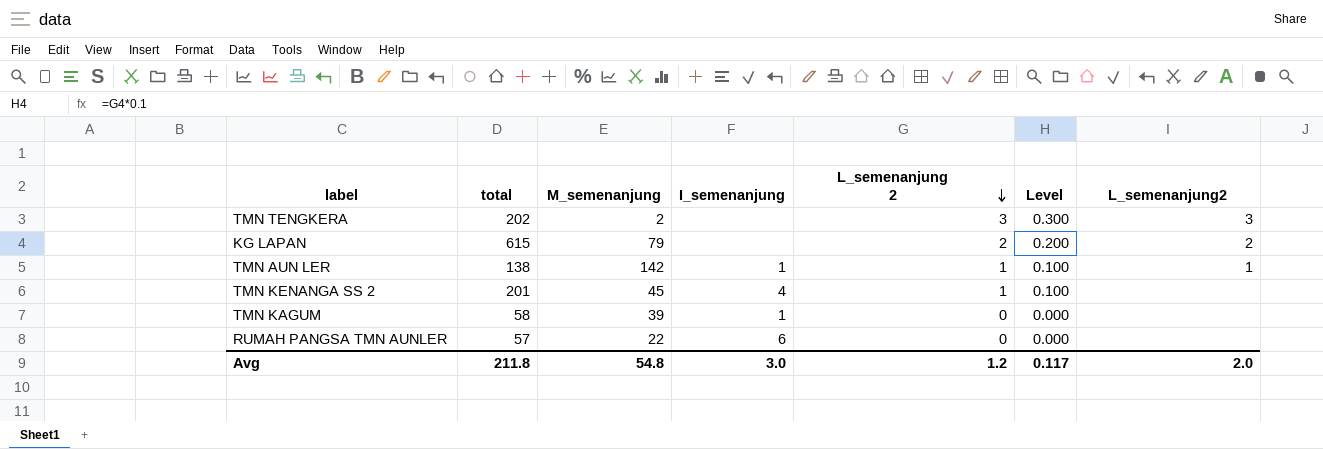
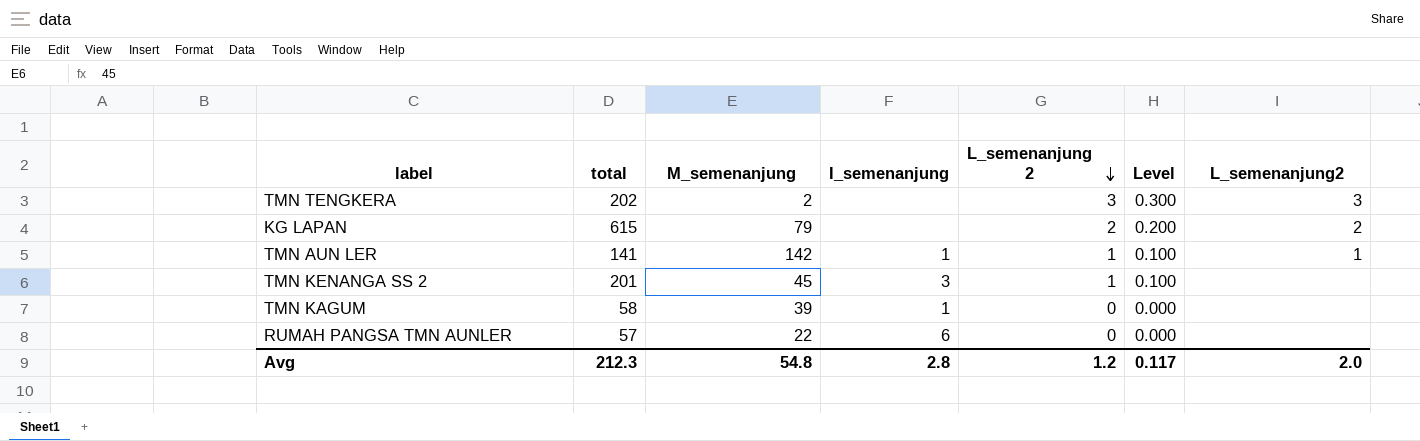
TMN AUN LER | total: 138 -> 141
TMN KENANGA SS 2 | I_semenanjung: 4 -> 3
Avg | total: 211.8 -> 212.3
Avg | I_semenanjung: 3.0 -> 2.8

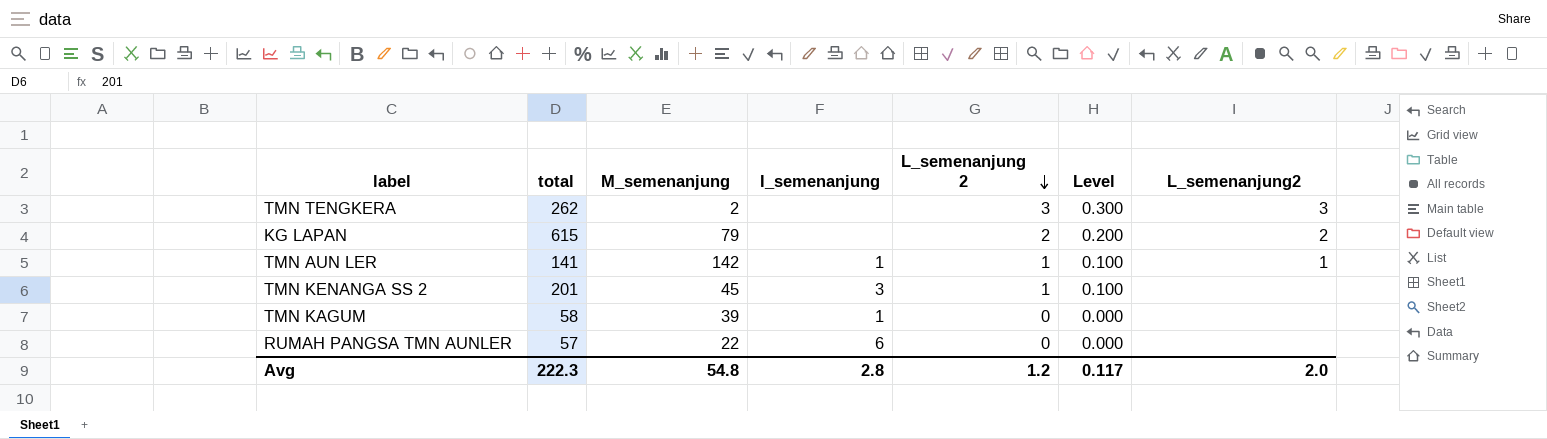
TMN TENGKERA | total: 202 -> 262
Avg | total: 212.3 -> 222.3

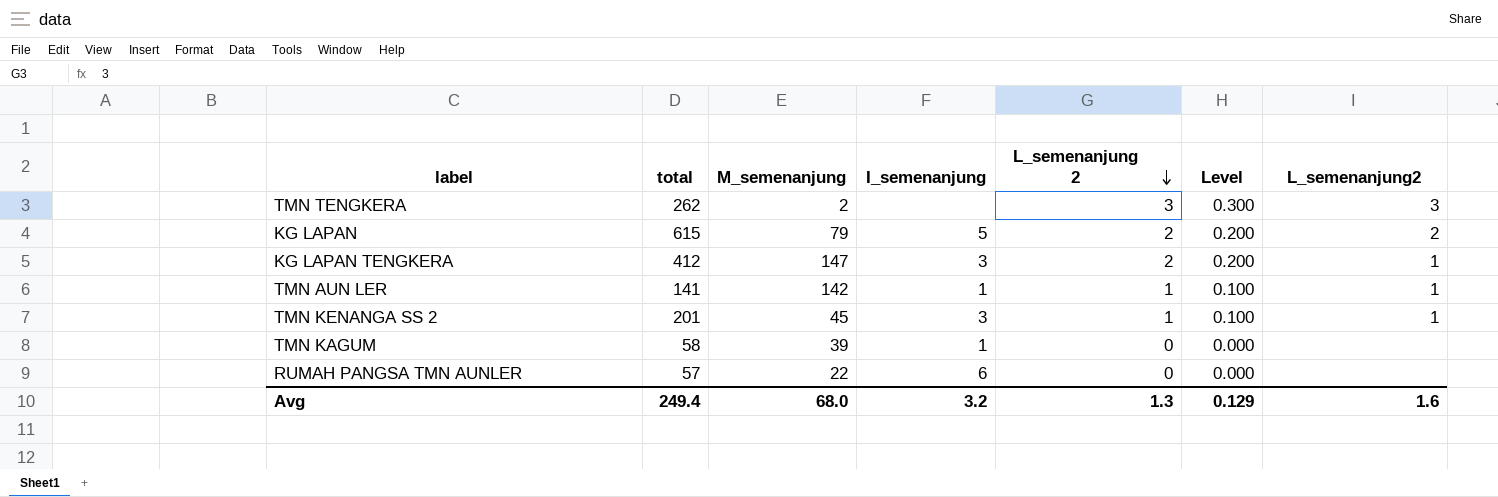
KG LAPAN | I_semenanjung: none -> 5
row KG LAPAN TENGKERA: none -> 412 | 147 | 3 | 2 | 0.200 | 1
TMN KENANGA SS 2 | L_semenanjung2: none -> 1
Avg | total: 222.3 -> 249.4
Avg | M_semenanjung: 54.8 -> 68.0
Avg | I_semenanjung: 2.8 -> 3.2
Avg | L_semenanjung 2: 1.2 -> 1.3
Avg | Level: 0.117 -> 0.129
Avg | L_semenanjung2: 2.0 -> 1.6

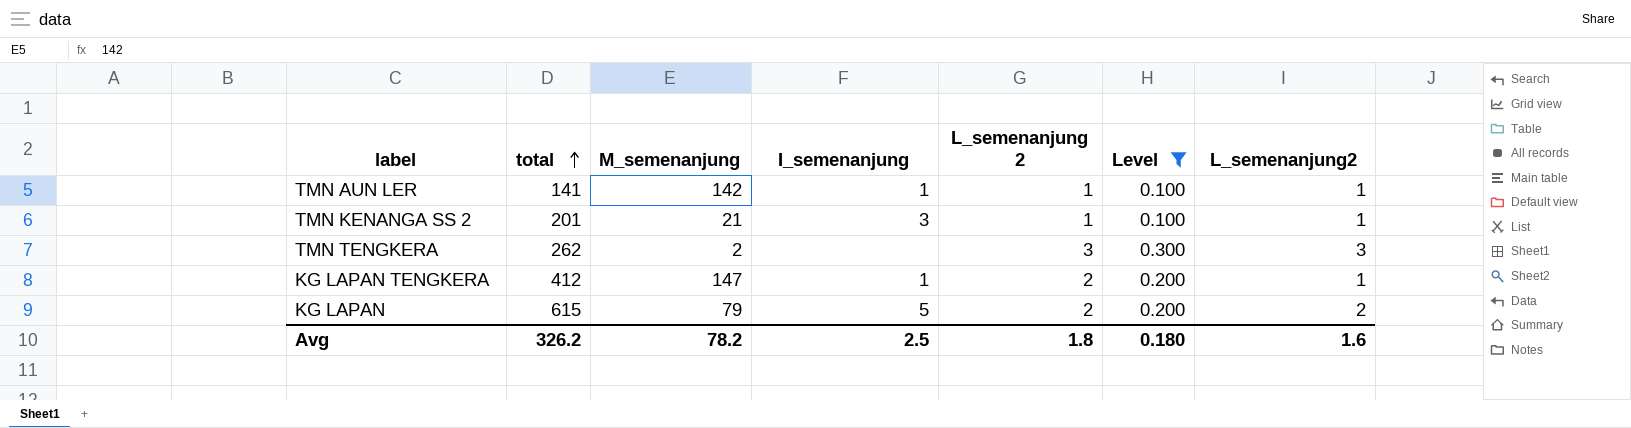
filter: none -> Level != 0.000
row order: L_semenanjung 2 descending -> total ascending
TMN KENANGA SS 2 | M_semenanjung: 45 -> 21
KG LAPAN TENGKERA | I_semenanjung: 3 -> 1
Avg | total: 249.4 -> 326.2
Avg | M_semenanjung: 68.0 -> 78.2
Avg | I_semenanjung: 3.2 -> 2.5
Avg | L_semenanjung 2: 1.3 -> 1.8
Avg | Level: 0.129 -> 0.180

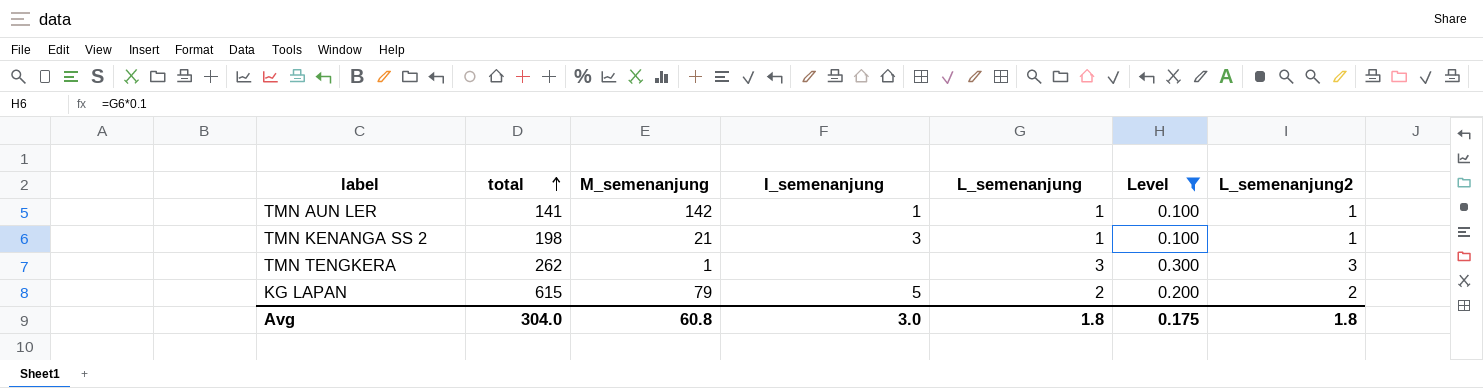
column name: L_semenanjung 2 -> L_semenanjung
row KG LAPAN TENGKERA: 412 | 147 | 1 | 2 | 0.200 | 1 -> none
TMN KENANGA SS 2 | total: 201 -> 198
TMN TENGKERA | M_semenanjung: 2 -> 1
Avg | total: 326.2 -> 304.0
Avg | M_semenanjung: 78.2 -> 60.8
Avg | I_semenanjung: 2.5 -> 3.0
Avg | Level: 0.180 -> 0.175
Avg | L_semenanjung2: 1.6 -> 1.8

